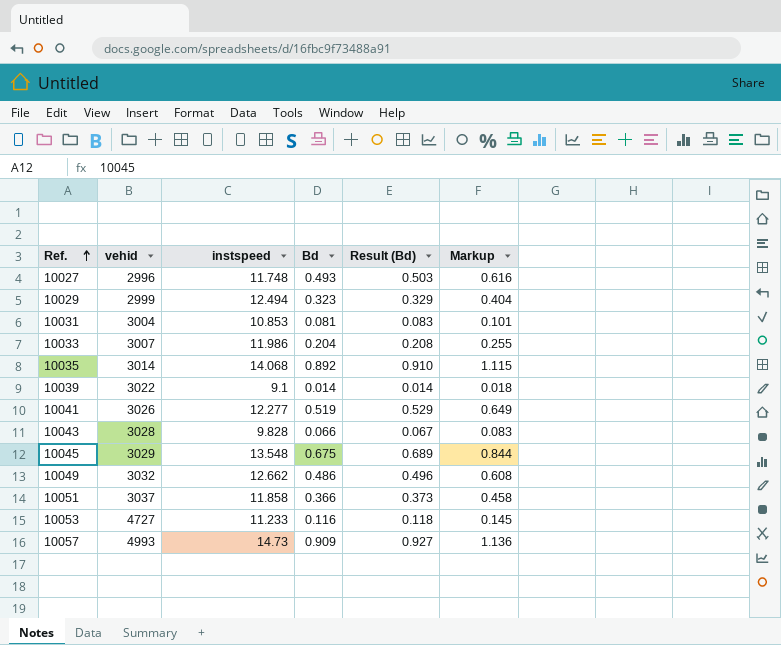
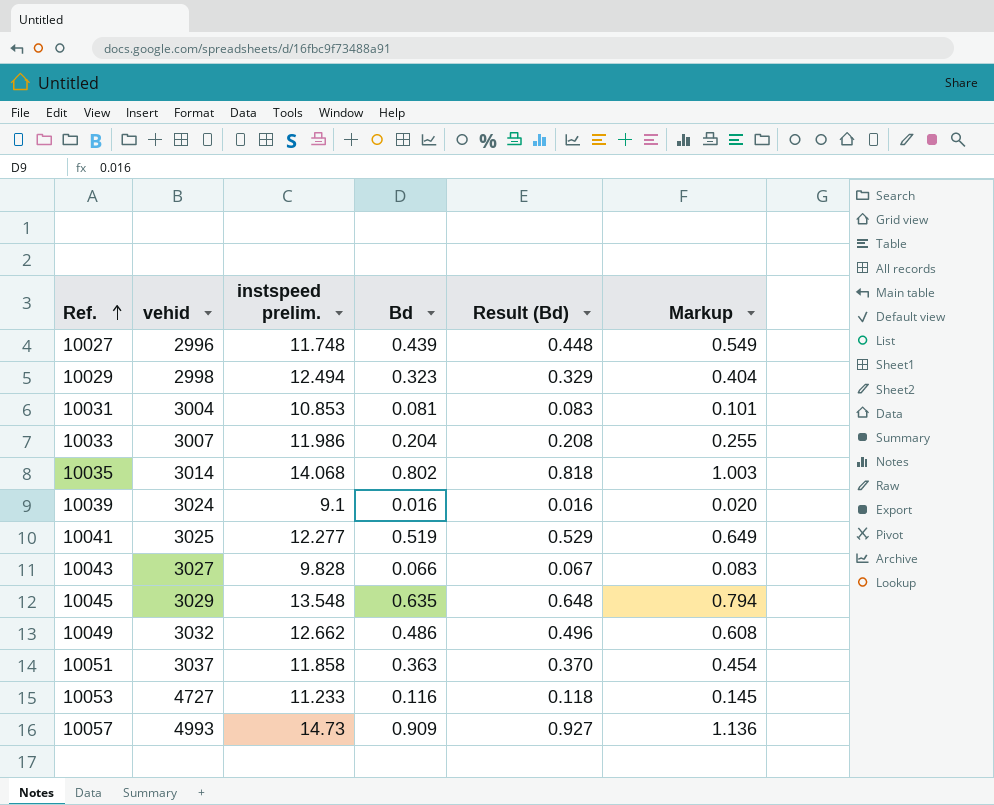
column name: instspeed -> instspeed prelim.
10027 | Bd: 0.493 -> 0.439
10027 | Result (Bd): 0.503 -> 0.448
10027 | Markup: 0.616 -> 0.549
10029 | vehid: 2999 -> 2998
10035 | Bd: 0.892 -> 0.802
10035 | Result (Bd): 0.910 -> 0.818
10035 | Markup: 1.115 -> 1.003
10039 | vehid: 3022 -> 3024
10039 | Bd: 0.014 -> 0.016
10039 | Result (Bd): 0.014 -> 0.016
10039 | Markup: 0.018 -> 0.020
10041 | vehid: 3026 -> 3025
10043 | vehid: 3028 -> 3027
10045 | Bd: 0.675 -> 0.635
10045 | Result (Bd): 0.689 -> 0.648
10045 | Markup: 0.844 -> 0.794
10051 | Bd: 0.366 -> 0.363
10051 | Result (Bd): 0.373 -> 0.370
10051 | Markup: 0.458 -> 0.454

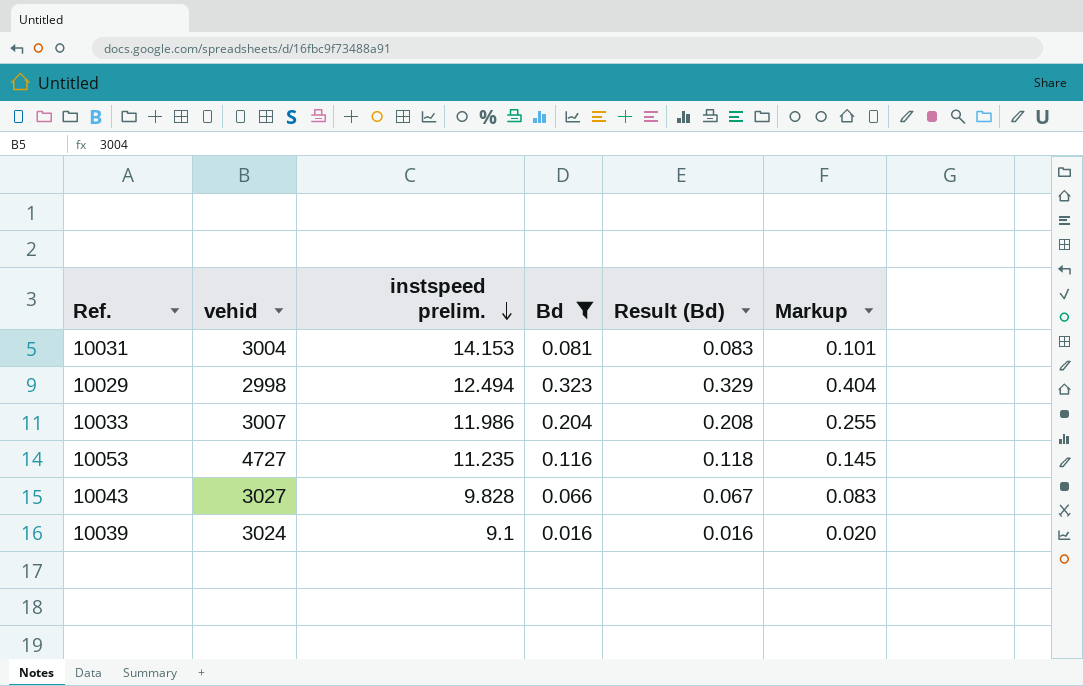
filter: none -> Bd <= 0.323
row order: Ref. ascending -> instspeed prelim. descending
10031 | instspeed prelim.: 10.853 -> 14.153
10053 | instspeed prelim.: 11.233 -> 11.235

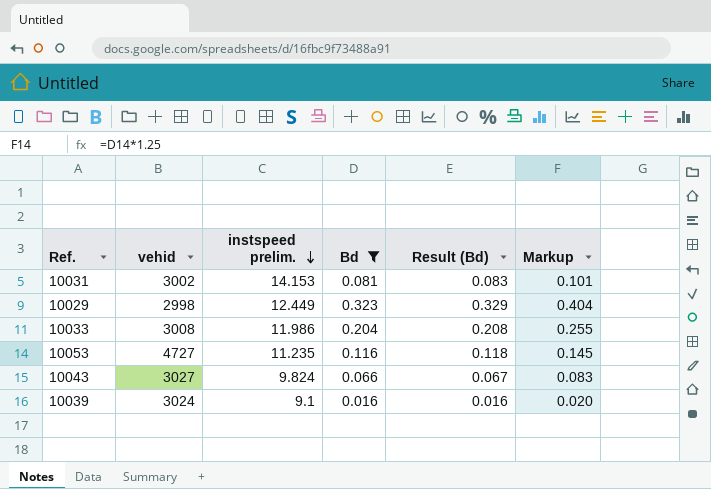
10031 | vehid: 3004 -> 3002
10029 | instspeed prelim.: 12.494 -> 12.449
10033 | vehid: 3007 -> 3008
10043 | instspeed prelim.: 9.828 -> 9.824

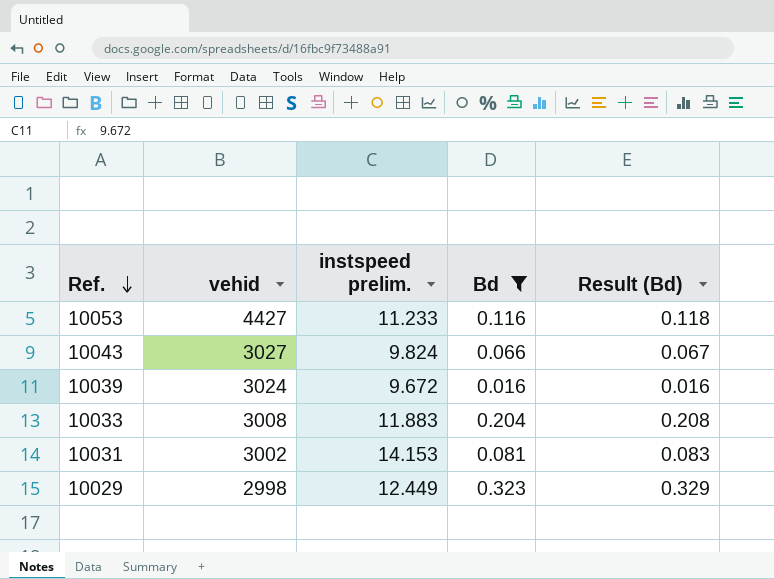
row order: instspeed prelim. descending -> Ref. descending
column Markup | formula: [Bd] * 1.25 -> none
10053 | vehid: 4727 -> 4427
10053 | instspeed prelim.: 11.235 -> 11.233
10039 | instspeed prelim.: 9.1 -> 9.672
10033 | instspeed prelim.: 11.986 -> 11.883

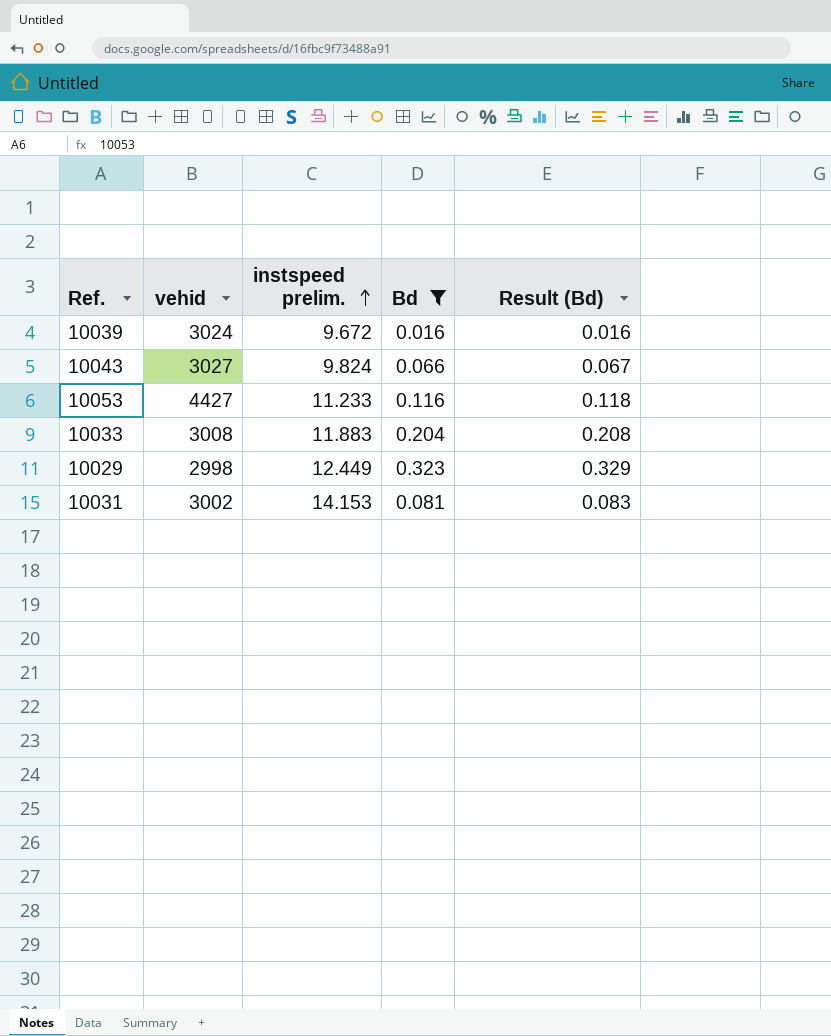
row order: Ref. descending -> instspeed prelim. ascending

